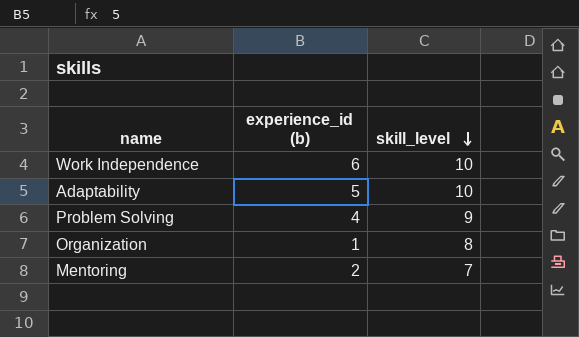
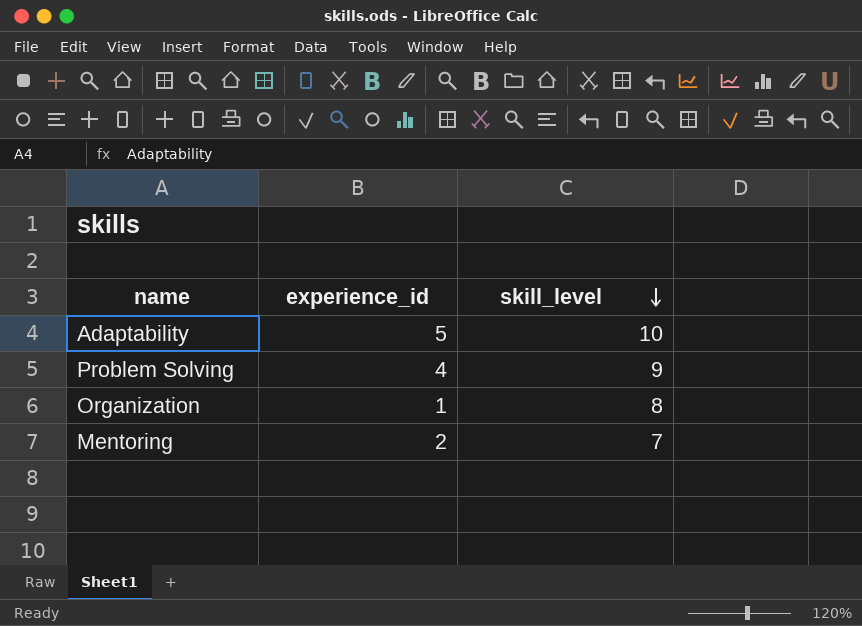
column name: experience_id (b) -> experience_id
row Work Independence: 6 | 10 -> none

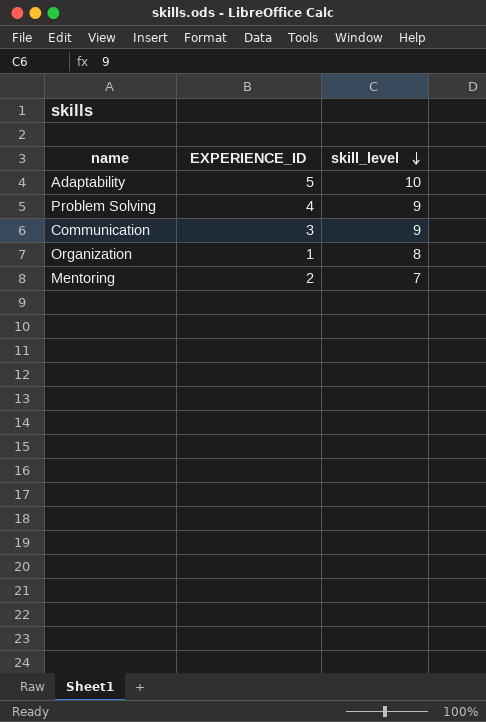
column name: experience_id -> EXPERIENCE_ID
row Communication: none -> 3 | 9

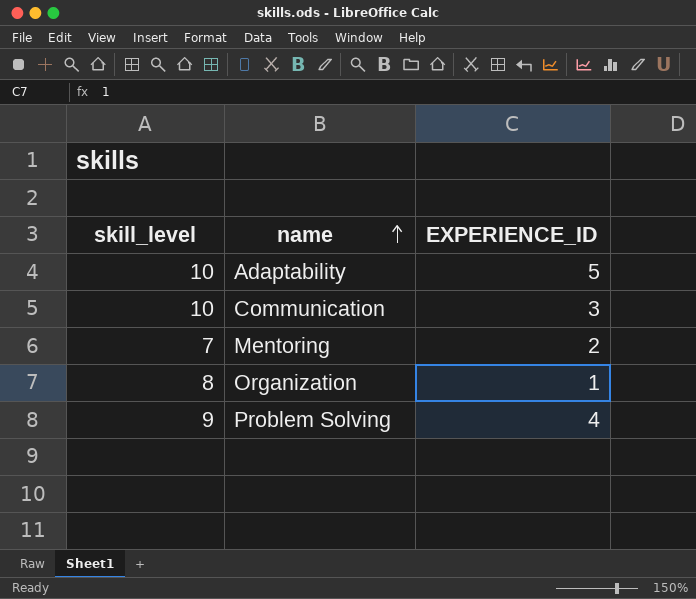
row order: skill_level descending -> name ascending
column skill_level | position: 3 -> 1
Communication | skill_level: 9 -> 10

